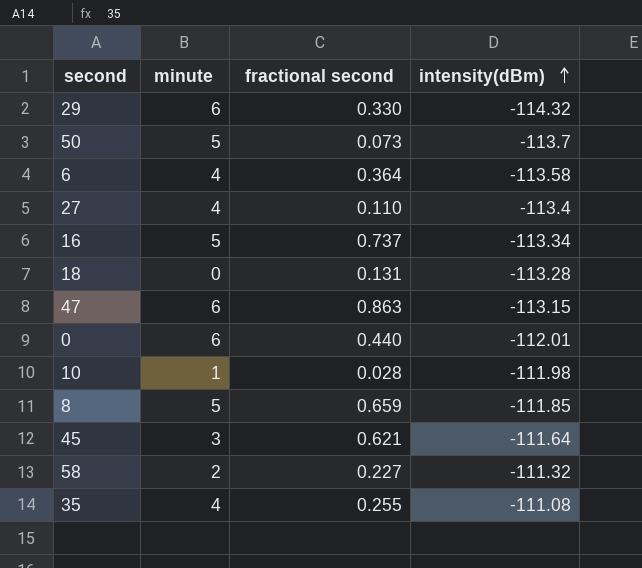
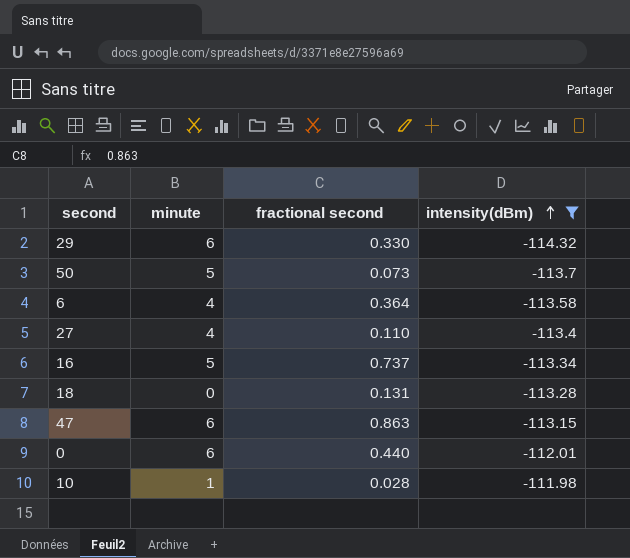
filter: none -> intensity(dBm) <= -111.98

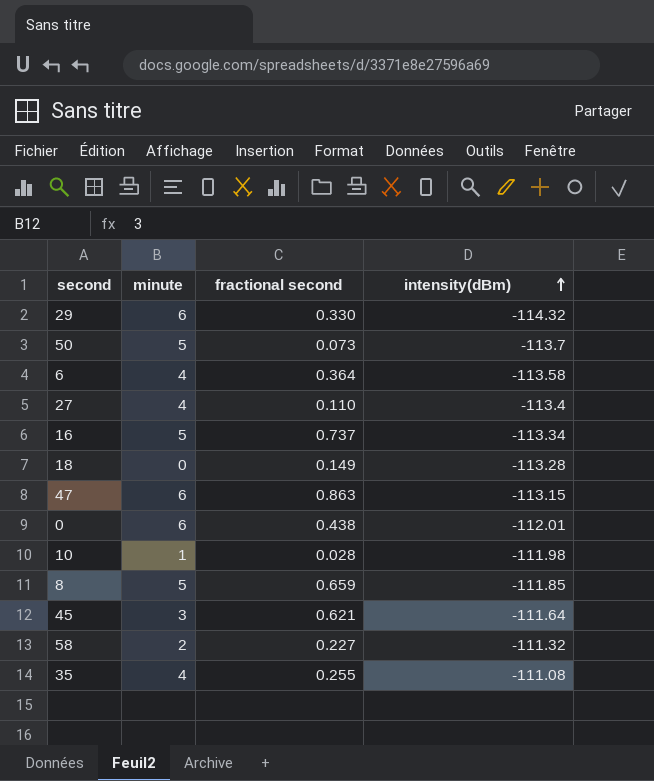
filter: intensity(dBm) <= -111.98 -> none
18 | fractional second: 0.131 -> 0.149
0 | fractional second: 0.440 -> 0.438

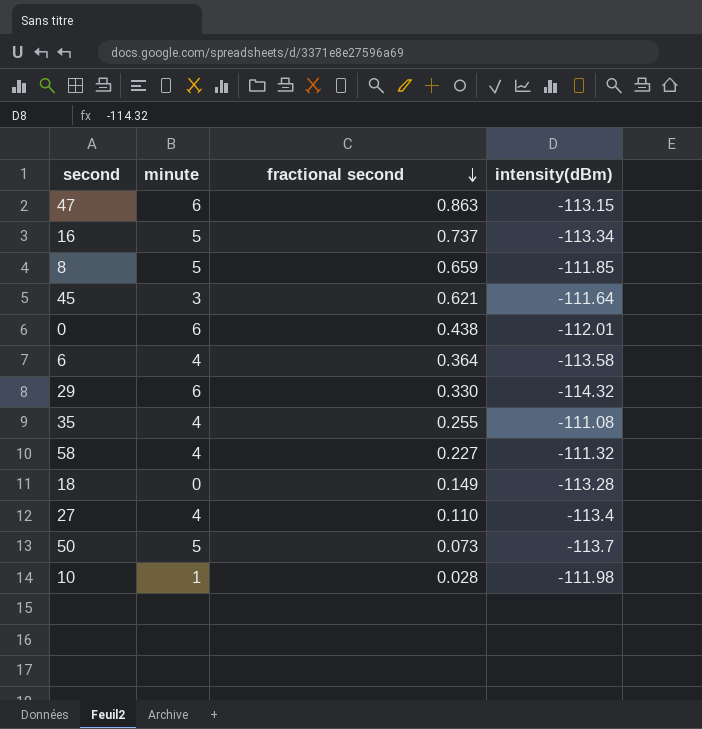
row order: intensity(dBm) ascending -> fractional second descending
58 | minute: 2 -> 4

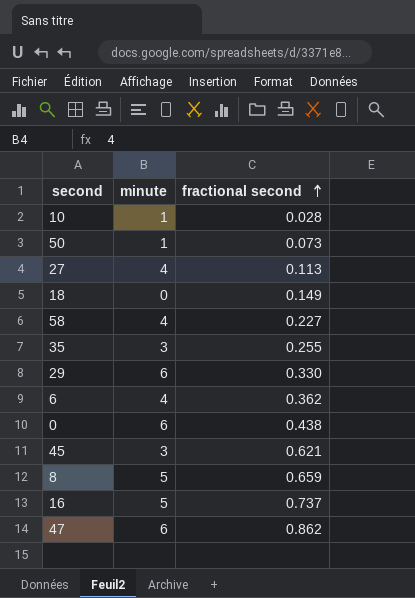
row order: fractional second descending -> fractional second ascending
column intensity(dBm) | position: 4 -> none
50 | minute: 5 -> 1
27 | fractional second: 0.110 -> 0.113
35 | minute: 4 -> 3
6 | fractional second: 0.364 -> 0.362
47 | fractional second: 0.863 -> 0.862

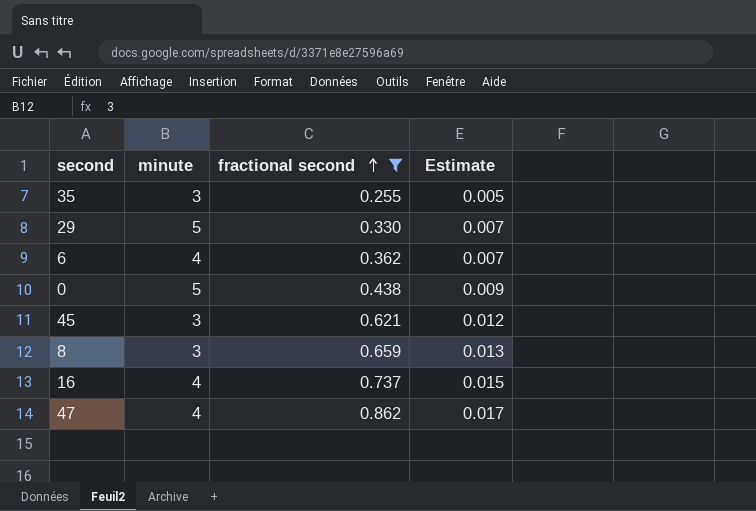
filter: none -> fractional second >= 0.255
column Estimate | formula: none -> [fractional second] * 0.02
29 | minute: 6 -> 5
0 | minute: 6 -> 5
8 | minute: 5 -> 3
16 | minute: 5 -> 4
47 | minute: 6 -> 4

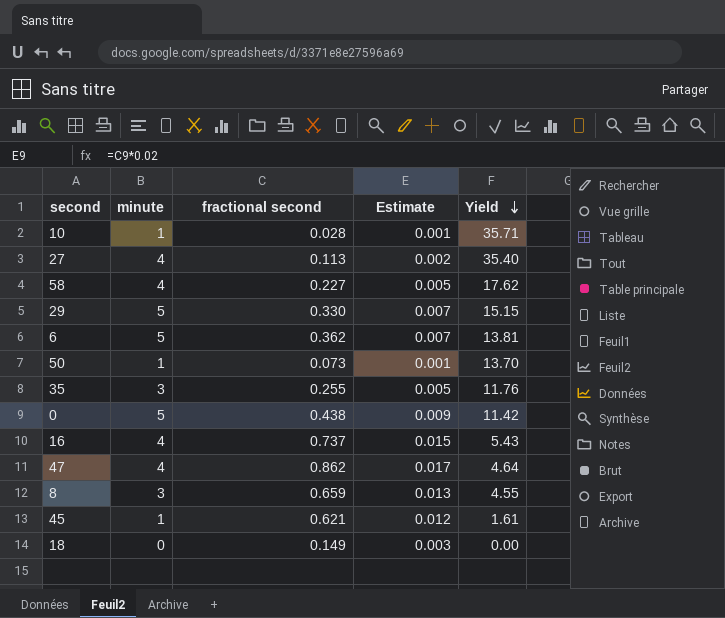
filter: fractional second >= 0.255 -> none
row order: fractional second ascending -> Yield descending
column Yield | formula: none -> [minute] / [fractional second]
6 | minute: 4 -> 5
45 | minute: 3 -> 1

